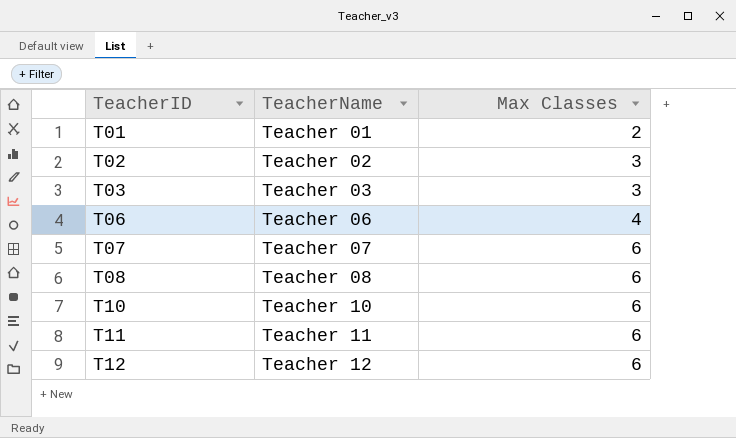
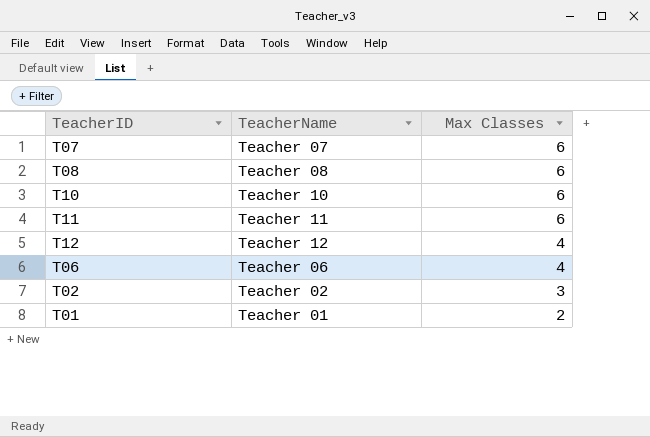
row order: TeacherID ascending -> Max Classes descending
row T03: Teacher 03 | 3 -> none
T12 | Max Classes: 6 -> 4

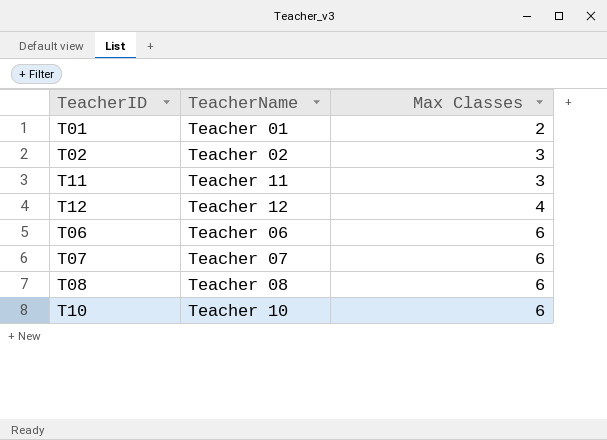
row order: Max Classes descending -> Max Classes ascending
T11 | Max Classes: 6 -> 3
T06 | Max Classes: 4 -> 6

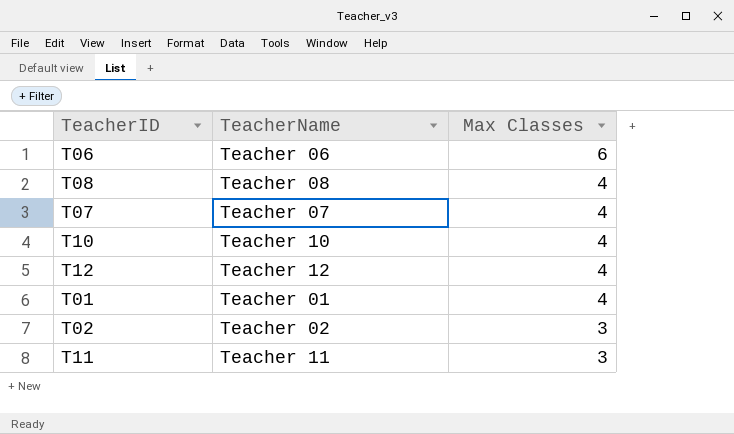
row order: Max Classes ascending -> Max Classes descending
T08 | Max Classes: 6 -> 4
T07 | Max Classes: 6 -> 4
T10 | Max Classes: 6 -> 4
T01 | Max Classes: 2 -> 4

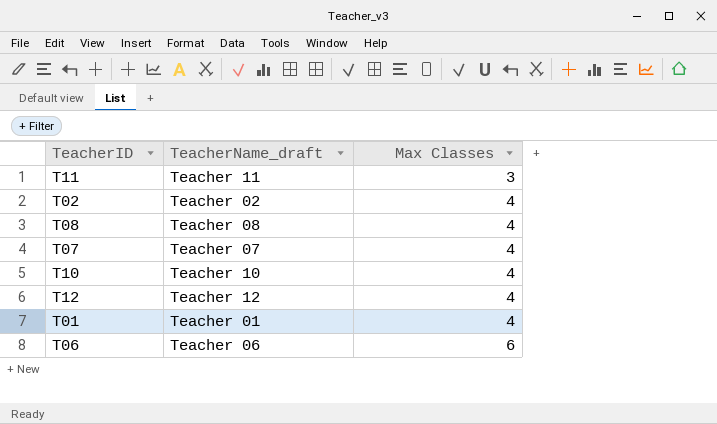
row order: Max Classes descending -> Max Classes ascending
column name: TeacherName -> TeacherName_draft
T02 | Max Classes: 3 -> 4

